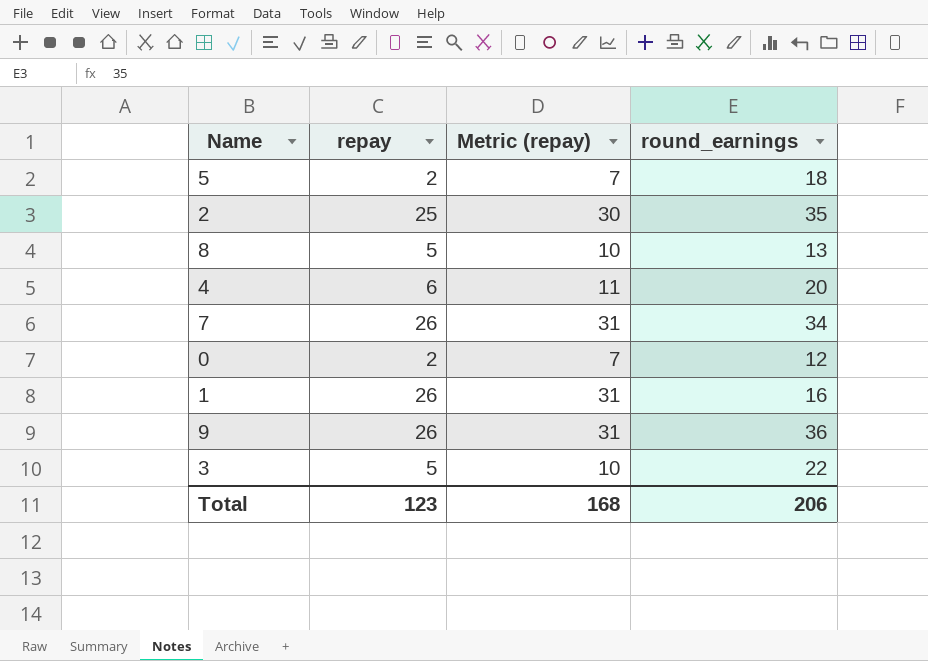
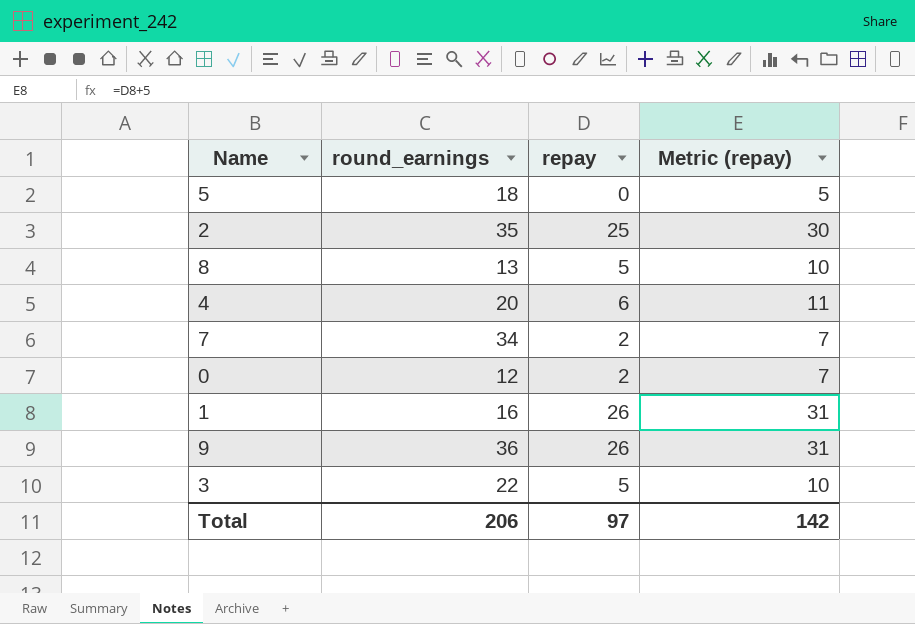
column round_earnings | position: 4 -> 2
5 | repay: 2 -> 0
5 | Metric (repay): 7 -> 5
7 | repay: 26 -> 2
7 | Metric (repay): 31 -> 7
Total | repay: 123 -> 97
Total | Metric (repay): 168 -> 142

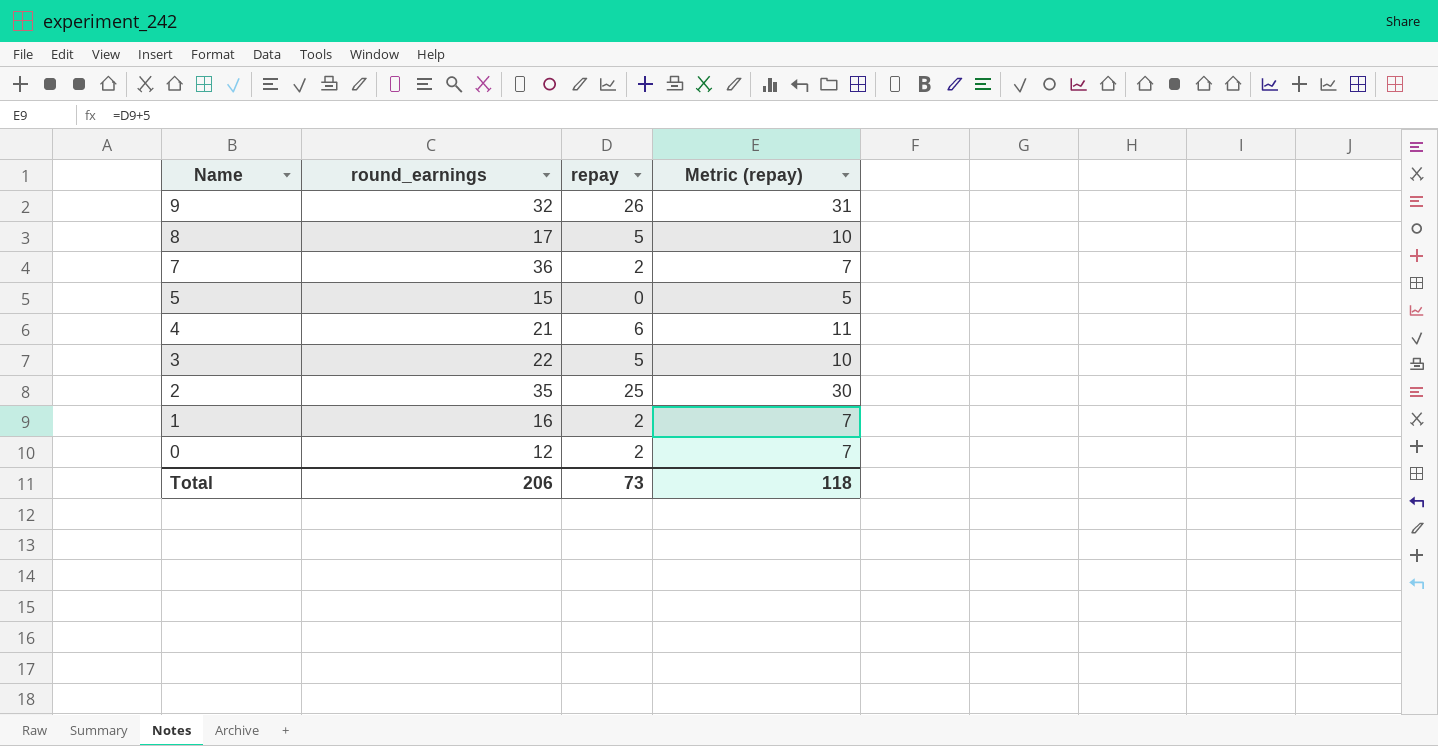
row order: none -> Name descending
9 | round_earnings: 36 -> 32
8 | round_earnings: 13 -> 17
7 | round_earnings: 34 -> 36
5 | round_earnings: 18 -> 15
4 | round_earnings: 20 -> 21
1 | repay: 26 -> 2
1 | Metric (repay): 31 -> 7
Total | repay: 97 -> 73
Total | Metric (repay): 142 -> 118

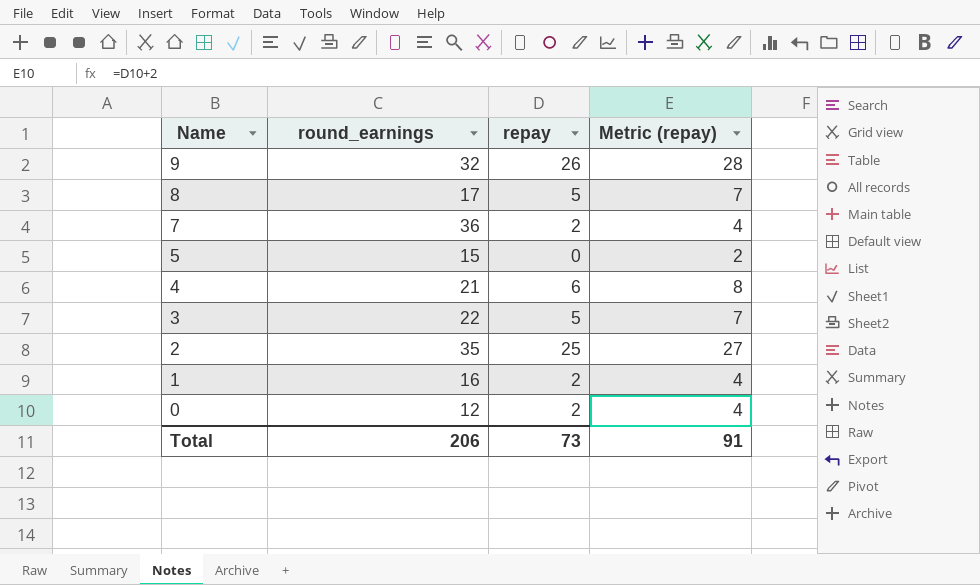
column Metric (repay) | formula: [repay] + 5 -> [repay] + 2
Total | Metric (repay): 118 -> 91

